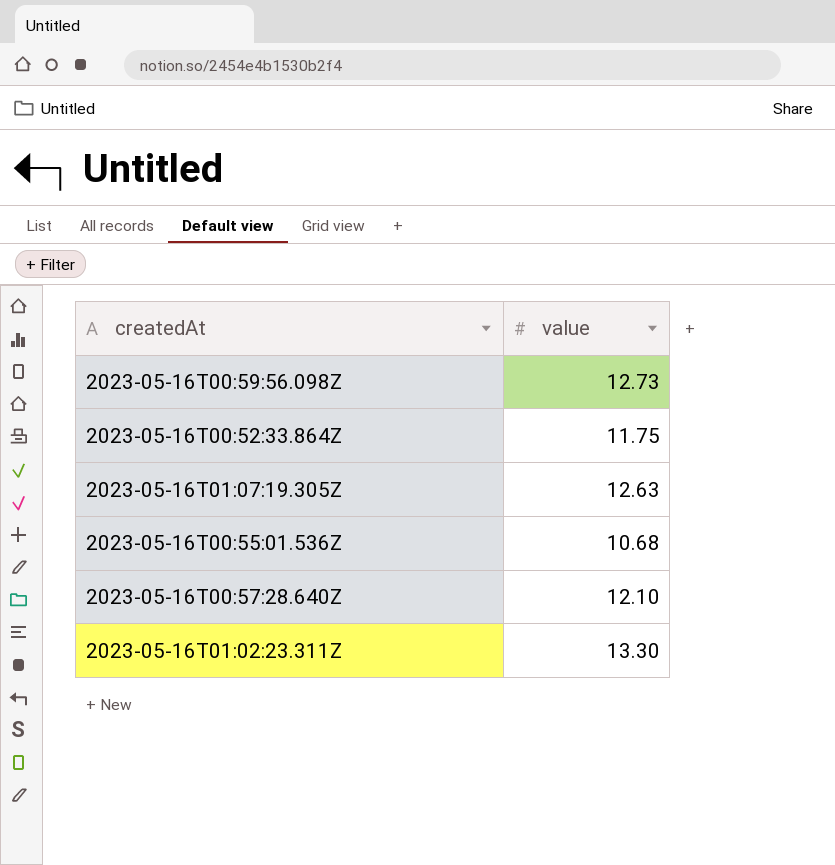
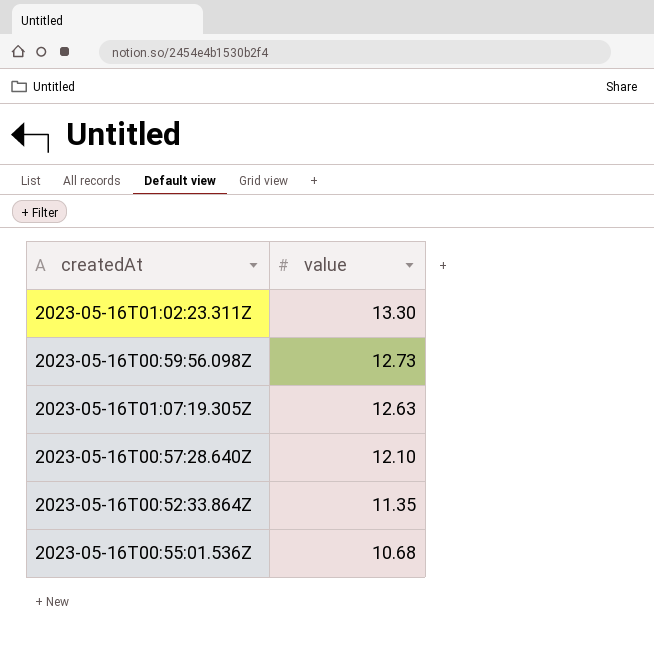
row order: none -> value descending
2023-05-16T00:52:33.864Z | value: 11.75 -> 11.35

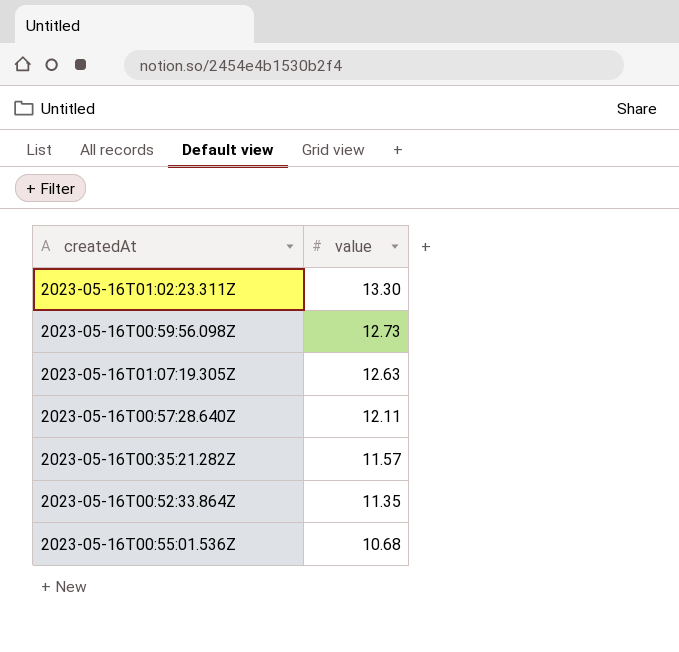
2023-05-16T00:57:28.640Z | value: 12.10 -> 12.11
row 2023-05-16T00:35:21.282Z: none -> 11.57

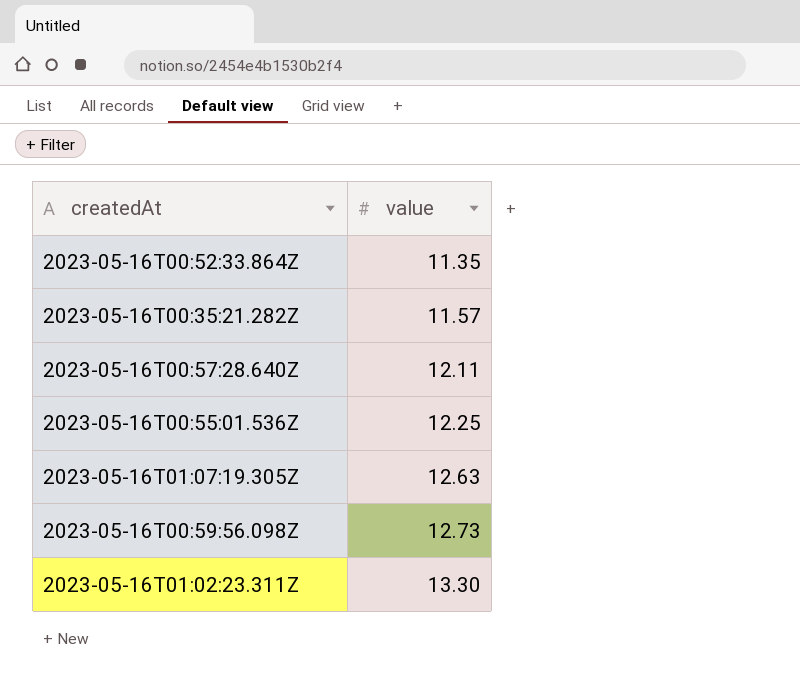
row order: value descending -> value ascending
2023-05-16T00:55:01.536Z | value: 10.68 -> 12.25

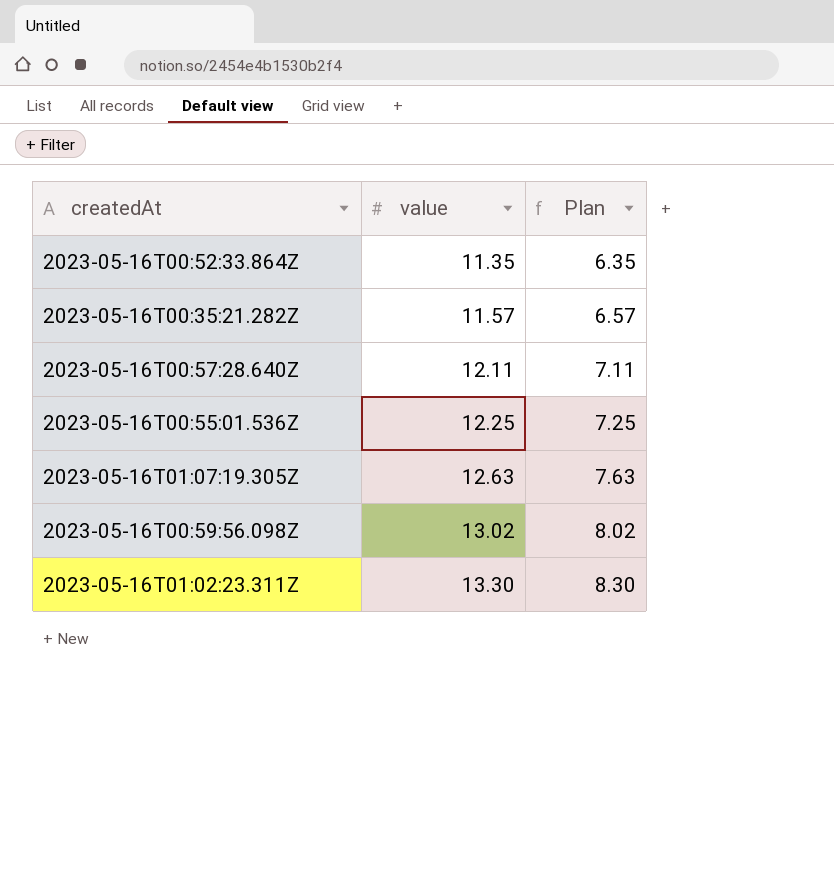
column Plan | formula: none -> [value] - 5
2023-05-16T00:59:56.098Z | value: 12.73 -> 13.02

